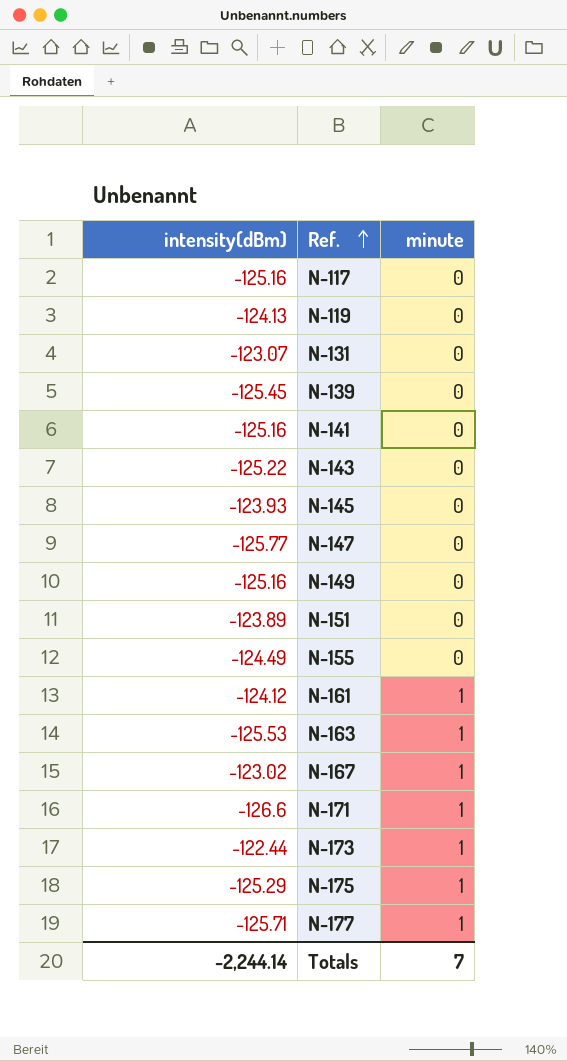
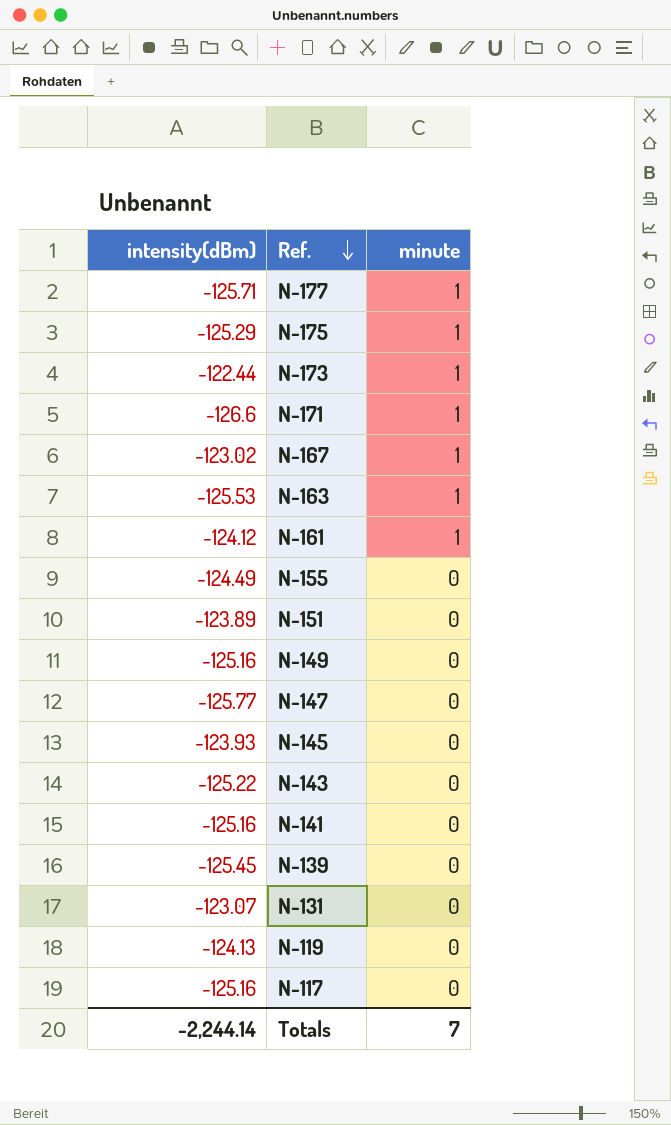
row order: Ref. ascending -> Ref. descending

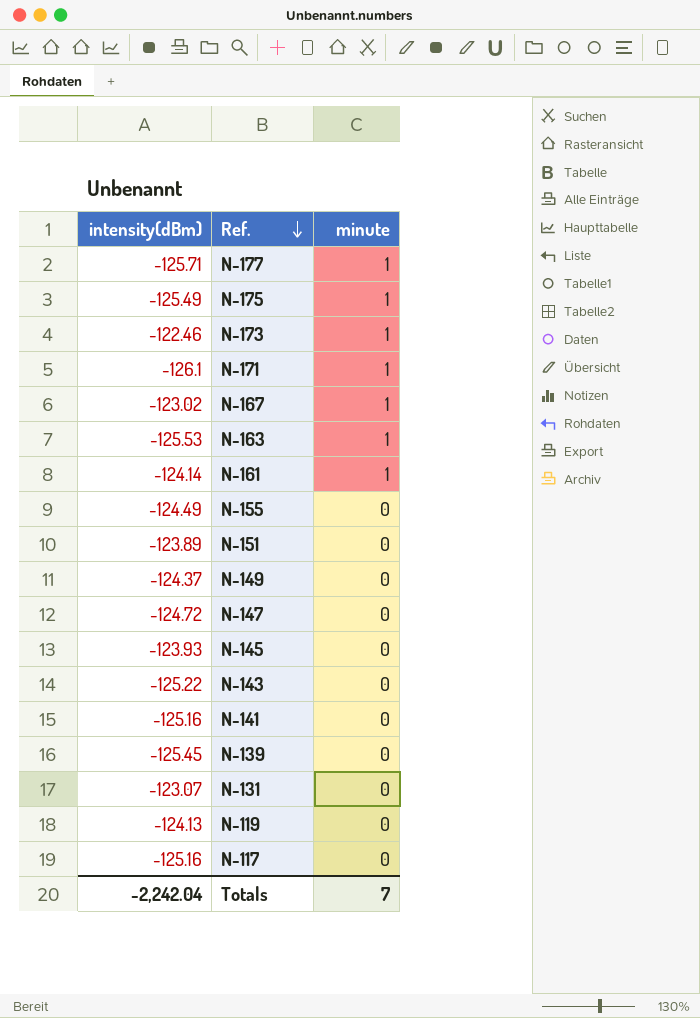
N-175 | intensity(dBm): -125.29 -> -125.49
N-173 | intensity(dBm): -122.44 -> -122.46
N-171 | intensity(dBm): -126.6 -> -126.1
N-161 | intensity(dBm): -124.12 -> -124.14
N-149 | intensity(dBm): -125.16 -> -124.37
N-147 | intensity(dBm): -125.77 -> -124.72
Totals | intensity(dBm): -2,244.14 -> -2,242.04

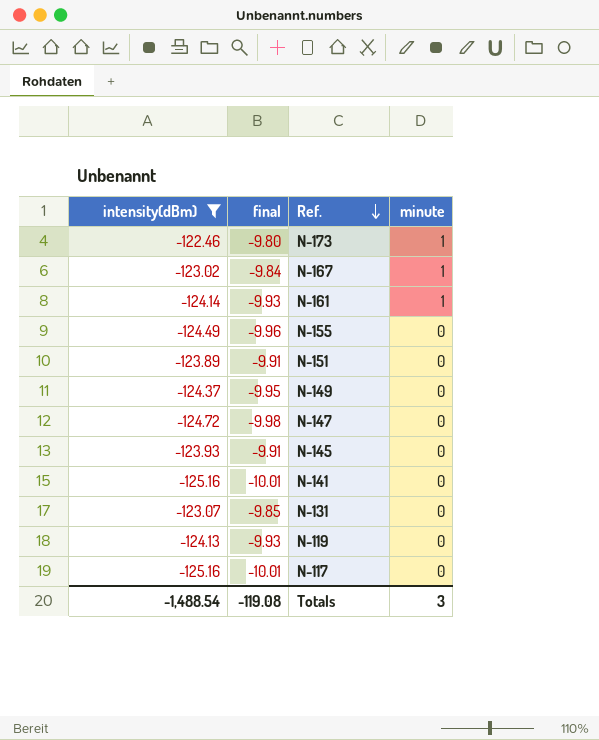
filter: none -> intensity(dBm) >= -125.16
column final | formula: none -> [intensity(dBm)] * 0.08
Totals | intensity(dBm): -2,242.04 -> -1,488.54
Totals | minute: 7 -> 3

